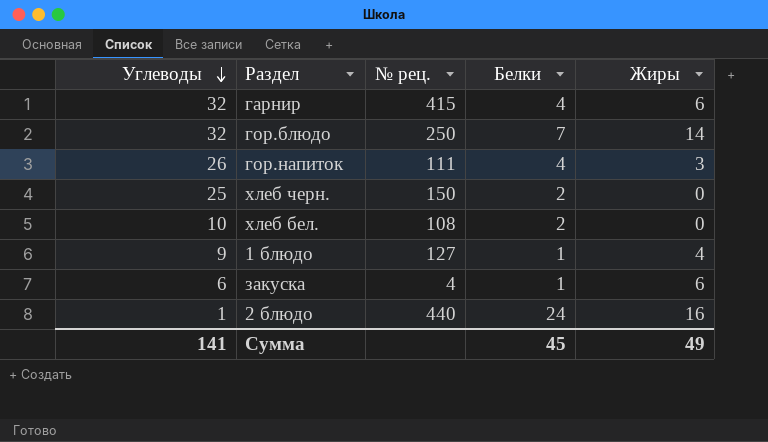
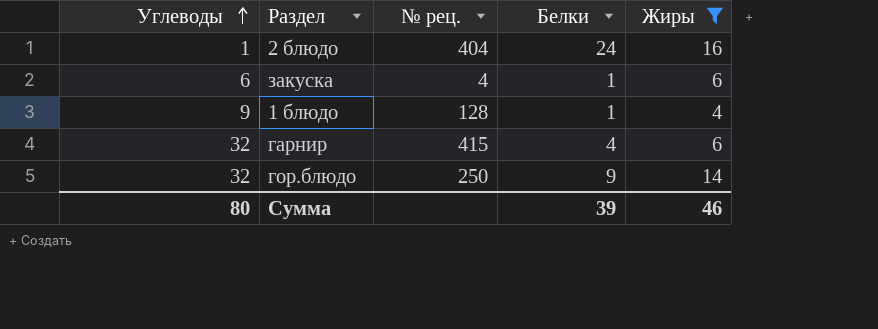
filter: none -> Жиры >= 4
row order: Углеводы descending -> Углеводы ascending
2 блюдо | № рец.: 440 -> 404
1 блюдо | № рец.: 127 -> 128
гор.блюдо | Белки: 7 -> 9
Сумма | Углеводы: 141 -> 80
Сумма | Белки: 45 -> 39
Сумма | Жиры: 49 -> 46

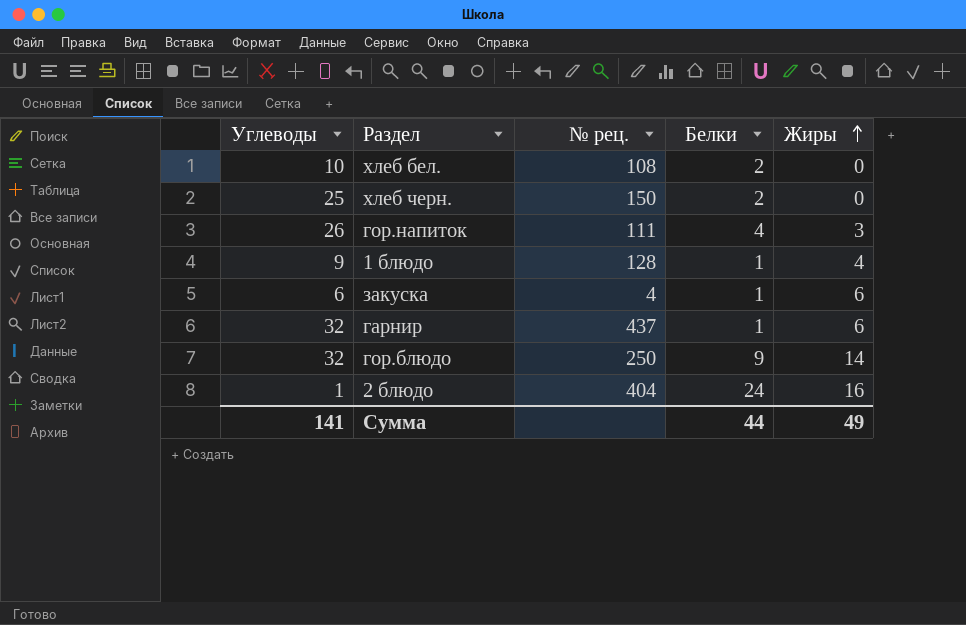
filter: Жиры >= 4 -> none
row order: Углеводы ascending -> Жиры ascending
гарнир | № рец.: 415 -> 437
гарнир | Белки: 4 -> 1
Сумма | Углеводы: 80 -> 141
Сумма | Белки: 39 -> 44
Сумма | Жиры: 46 -> 49

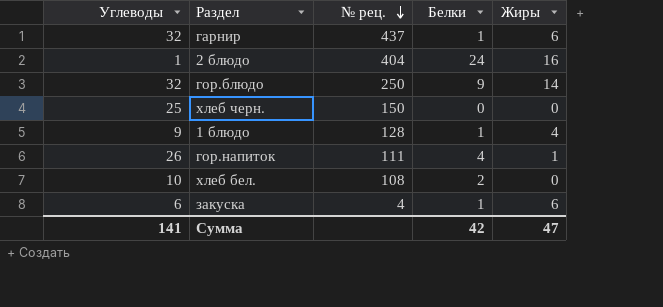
row order: Жиры ascending -> № рец. descending
хлеб черн. | Белки: 2 -> 0
гор.напиток | Жиры: 3 -> 1
Сумма | Белки: 44 -> 42
Сумма | Жиры: 49 -> 47

